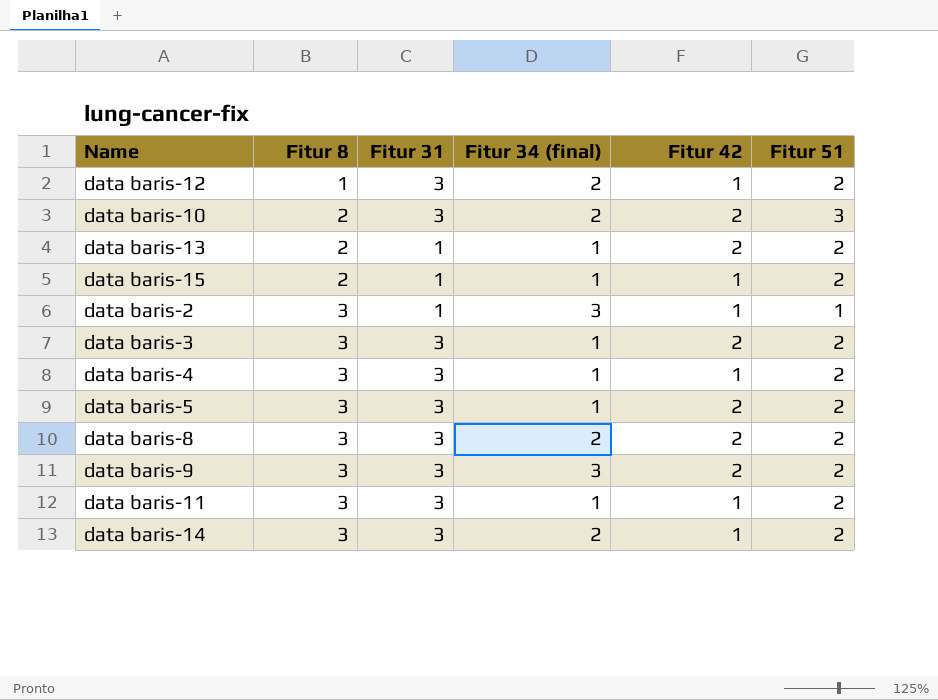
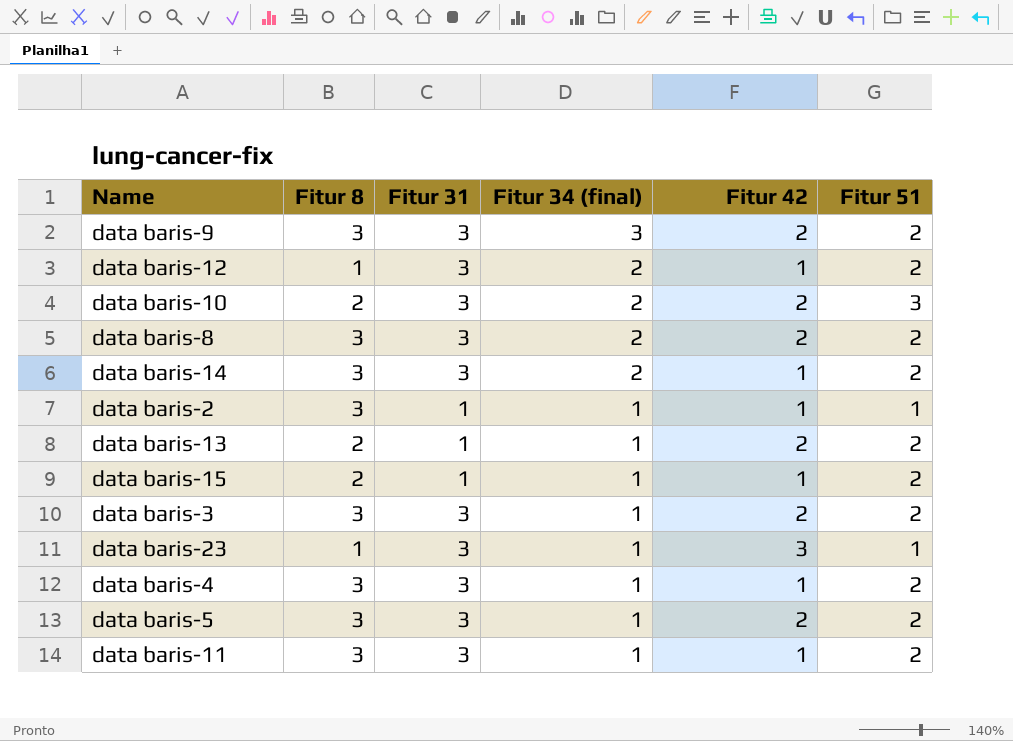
row order: Fitur 8 ascending -> Fitur 34 (final) descending
data baris-2 | Fitur 34 (final): 3 -> 1
row data baris-23: none -> 1 | 3 | 1 | 3 | 1

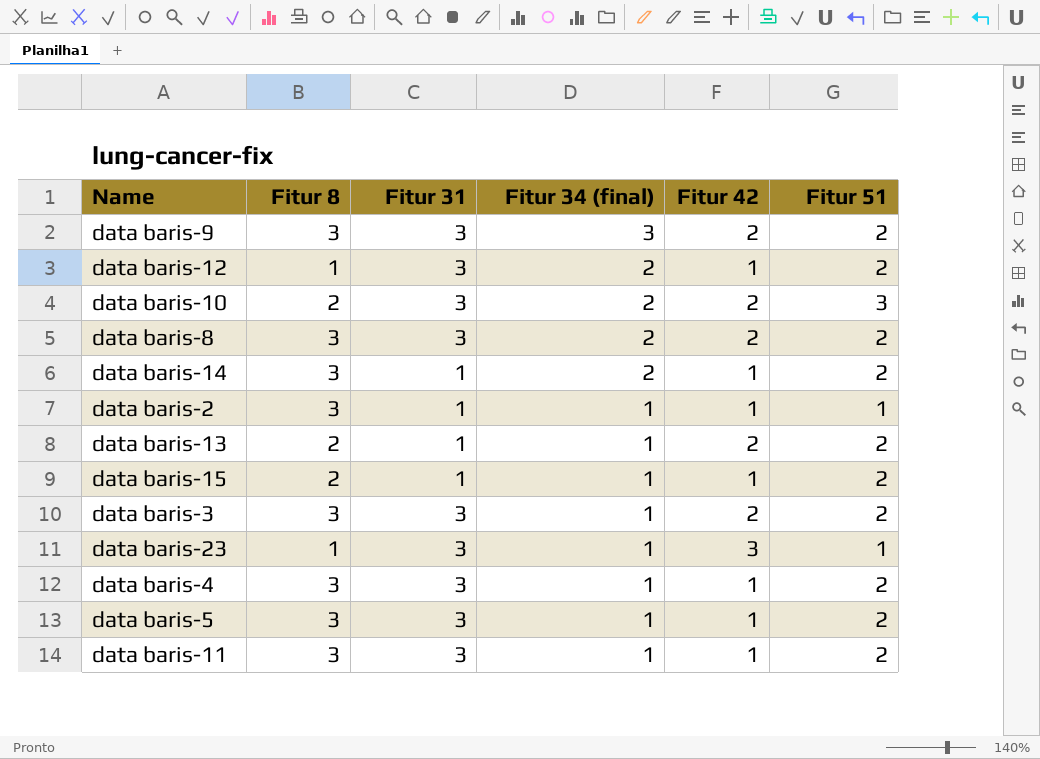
data baris-14 | Fitur 31: 3 -> 1
data baris-5 | Fitur 42: 2 -> 1

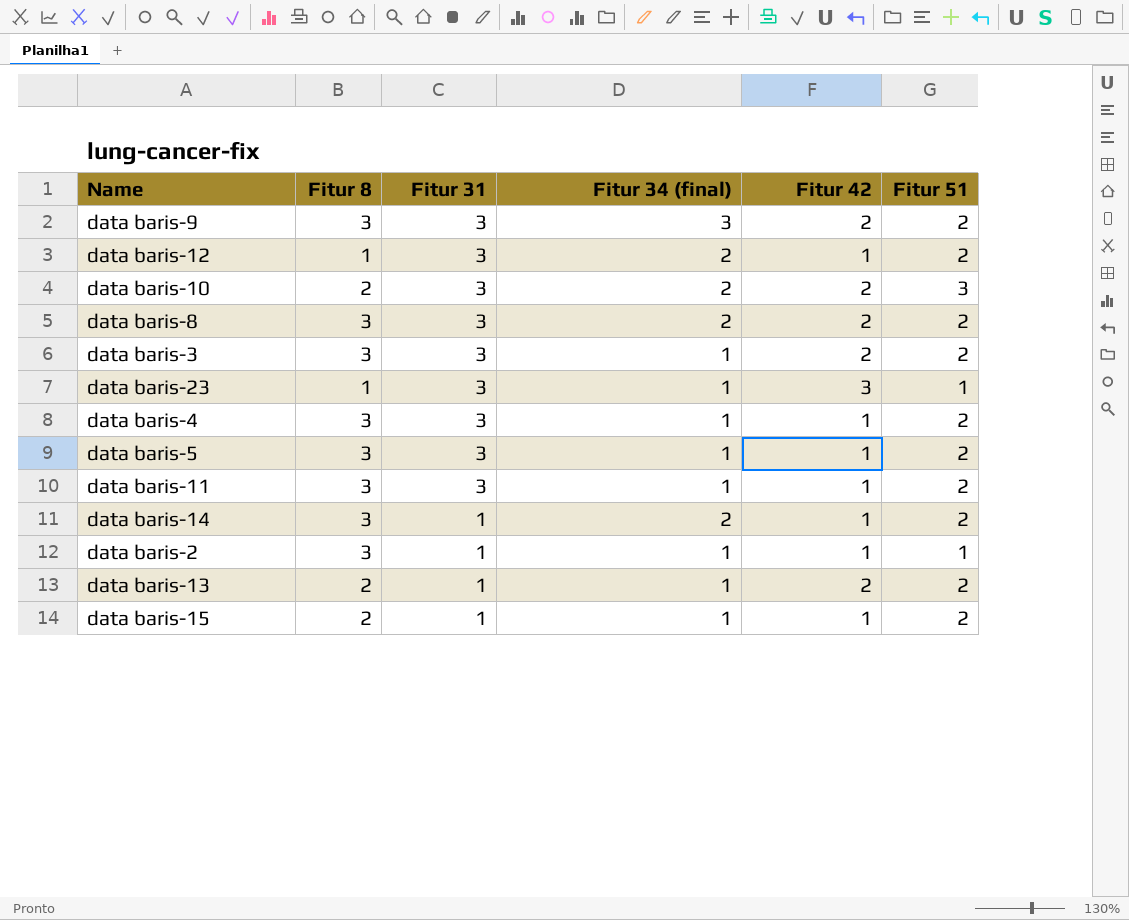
row order: Fitur 34 (final) descending -> Fitur 31 descending

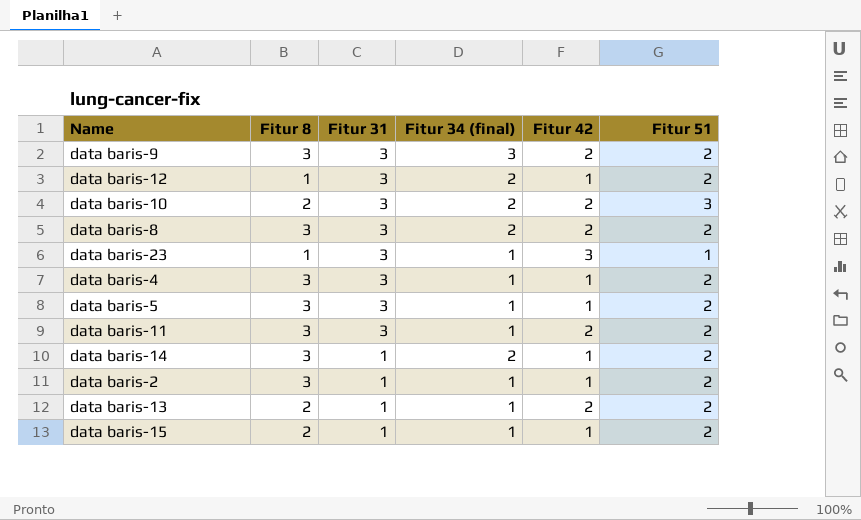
row data baris-3: 3 | 3 | 1 | 2 | 2 -> none
data baris-11 | Fitur 42: 1 -> 2
data baris-2 | Fitur 51: 1 -> 2

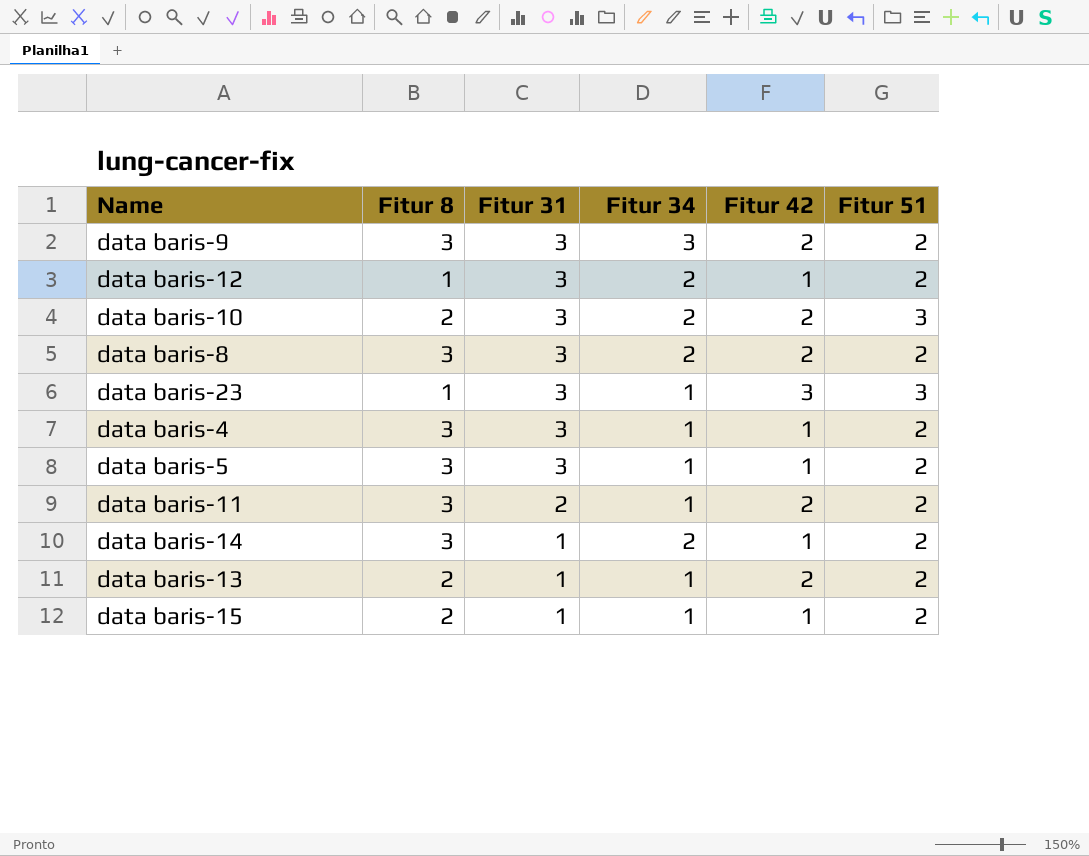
column name: Fitur 34 (final) -> Fitur 34
row data baris-2: 3 | 1 | 1 | 1 | 2 -> none
data baris-23 | Fitur 51: 1 -> 3
data baris-11 | Fitur 31: 3 -> 2

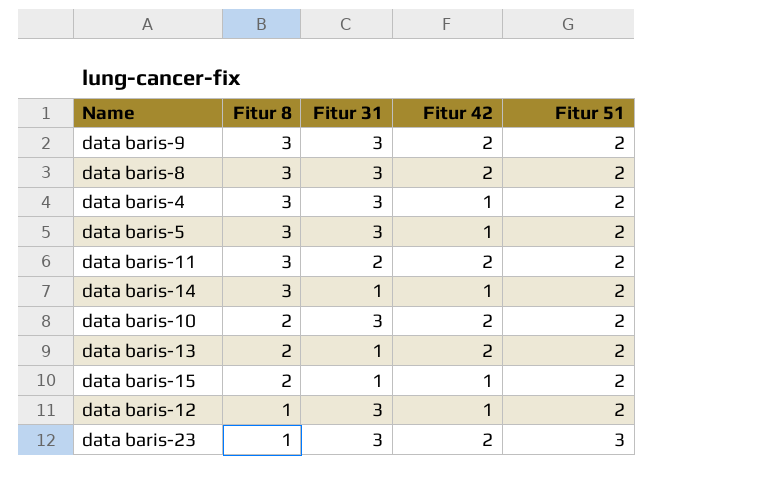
row order: Fitur 31 descending -> Fitur 8 descending
column Fitur 34 | position: 4 -> none
data baris-10 | Fitur 51: 3 -> 2
data baris-23 | Fitur 42: 3 -> 2

